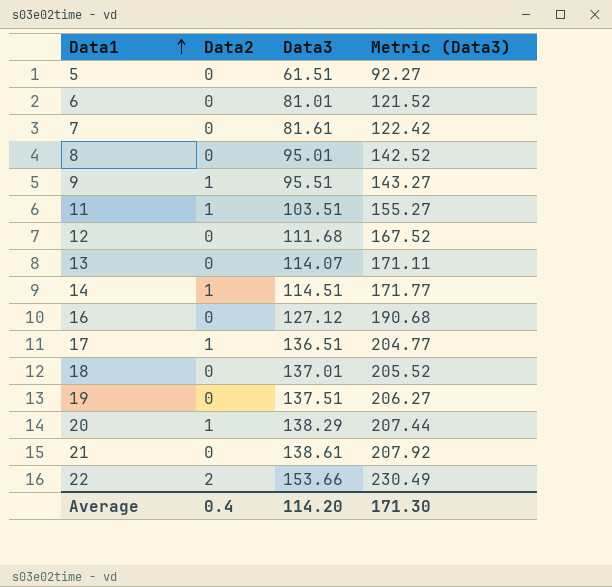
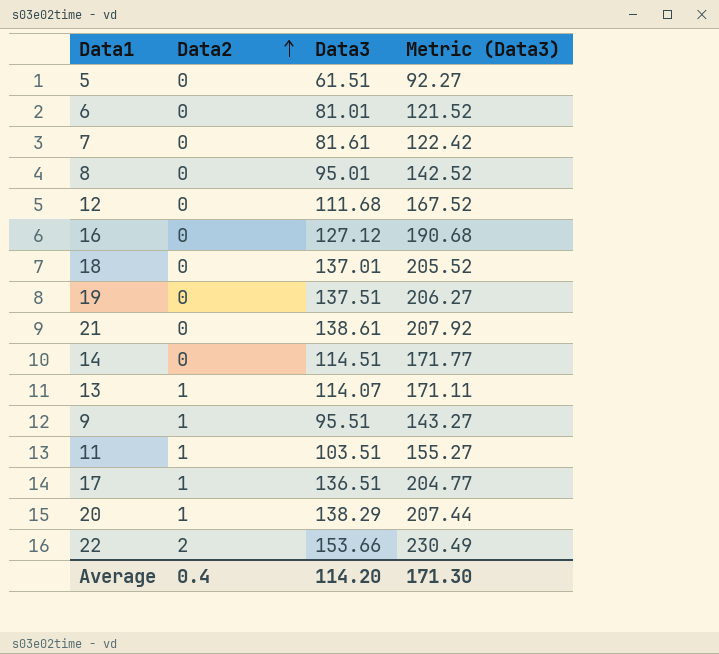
row order: Data1 ascending -> Data2 ascending
14 | Data2: 1 -> 0
13 | Data2: 0 -> 1

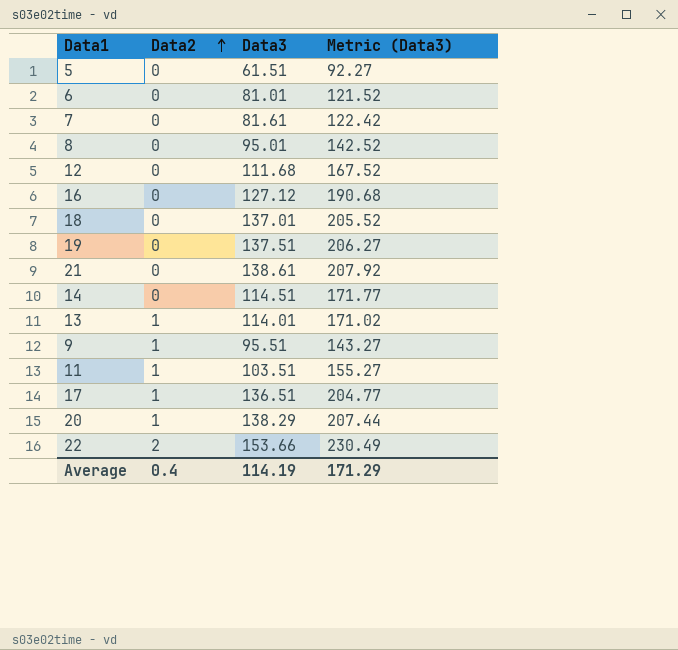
13 | Data3: 114.07 -> 114.01
13 | Metric (Data3): 171.11 -> 171.02
Average | Data3: 114.20 -> 114.19
Average | Metric (Data3): 171.30 -> 171.29

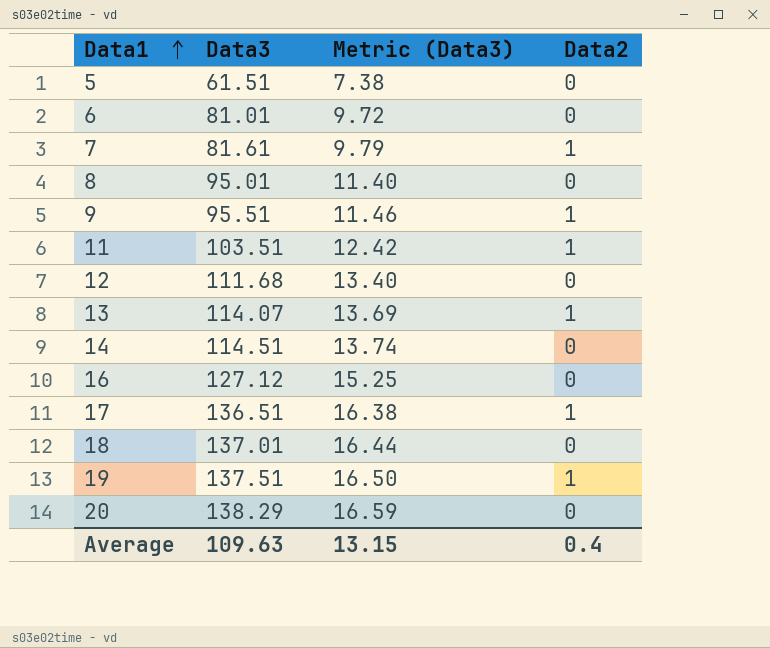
row order: Data2 ascending -> Data1 ascending
column Metric (Data3) | formula: [Data3] * 1.5 -> [Data3] * 0.12
column Data2 | position: 2 -> 4
row 21: 0 | 138.61 | 207.92 -> none
row 22: 2 | 153.66 | 230.49 -> none
7 | Data2: 0 -> 1
13 | Data3: 114.01 -> 114.07
19 | Data2: 0 -> 1
20 | Data2: 1 -> 0
Average | Data3: 114.19 -> 109.63
Average | Metric (Data3): 171.29 -> 13.15

